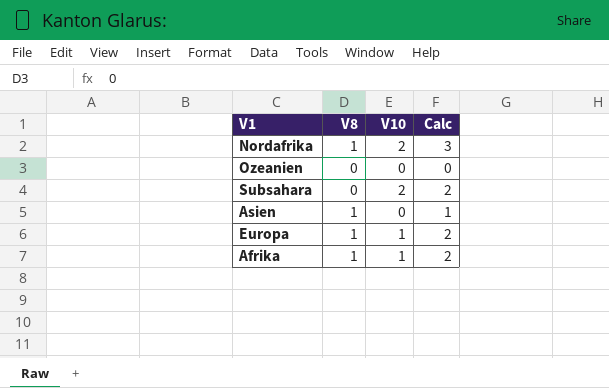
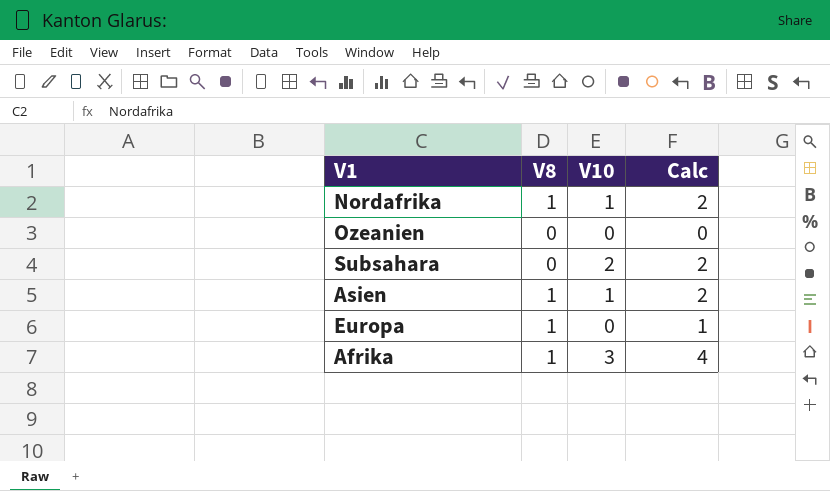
Nordafrika | V10: 2 -> 1
Nordafrika | Calc: 3 -> 2
Asien | V10: 0 -> 1
Asien | Calc: 1 -> 2
Europa | V10: 1 -> 0
Europa | Calc: 2 -> 1
Afrika | V10: 1 -> 3
Afrika | Calc: 2 -> 4

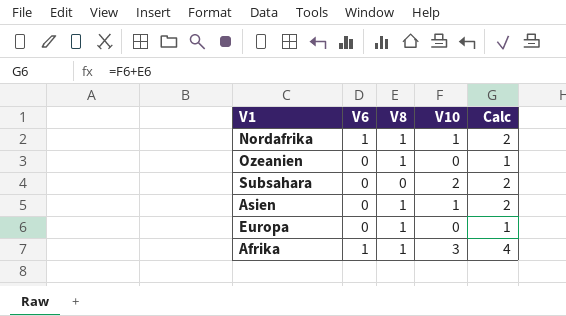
column V6 | position: none -> 2
Ozeanien | V8: 0 -> 1
Ozeanien | Calc: 0 -> 1

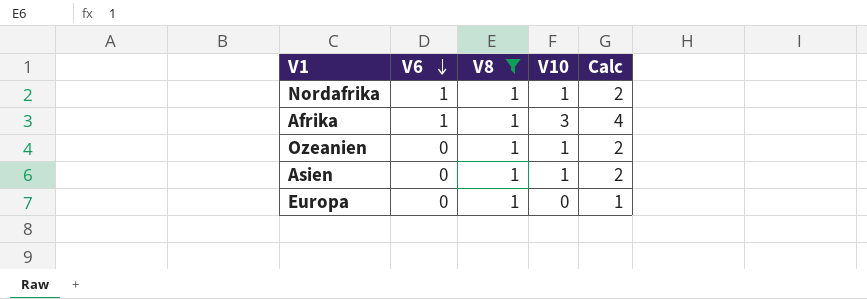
filter: none -> V8 = 1
row order: none -> V6 descending
Ozeanien | V10: 0 -> 1
Ozeanien | Calc: 1 -> 2

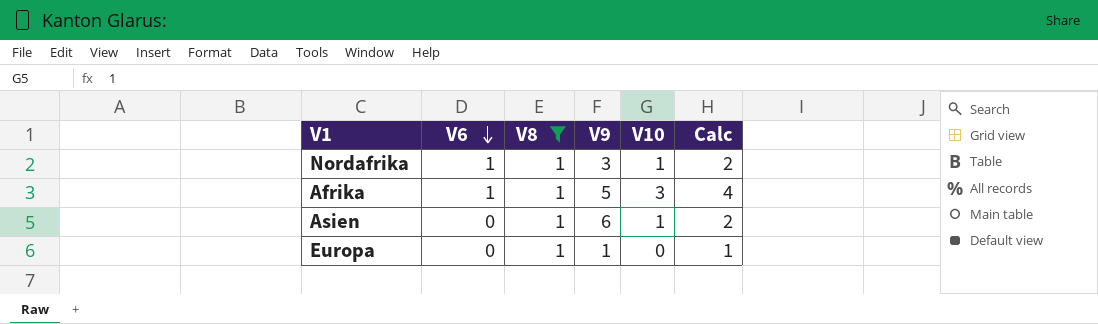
column V9 | position: none -> 4
row Ozeanien: 0 | 1 | 1 | 2 -> none

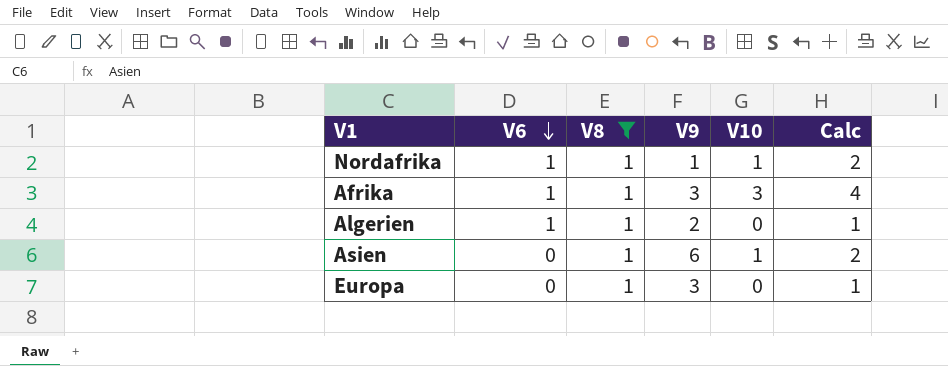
Nordafrika | V9: 3 -> 1
Afrika | V9: 5 -> 3
row Algerien: none -> 1 | 1 | 2 | 0 | 1
Europa | V9: 1 -> 3

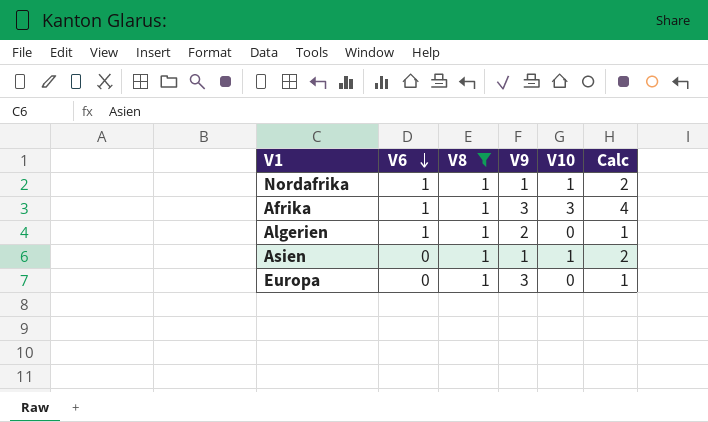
Asien | V9: 6 -> 1

